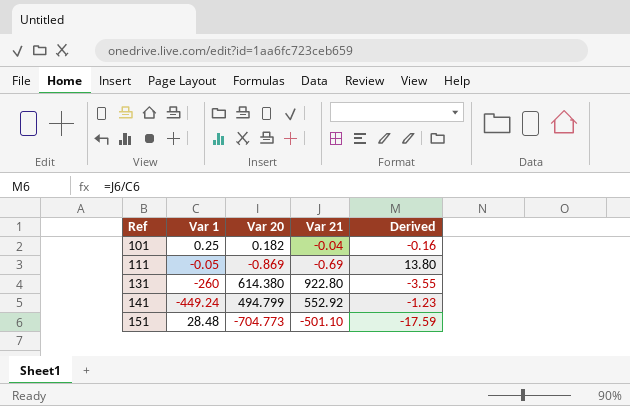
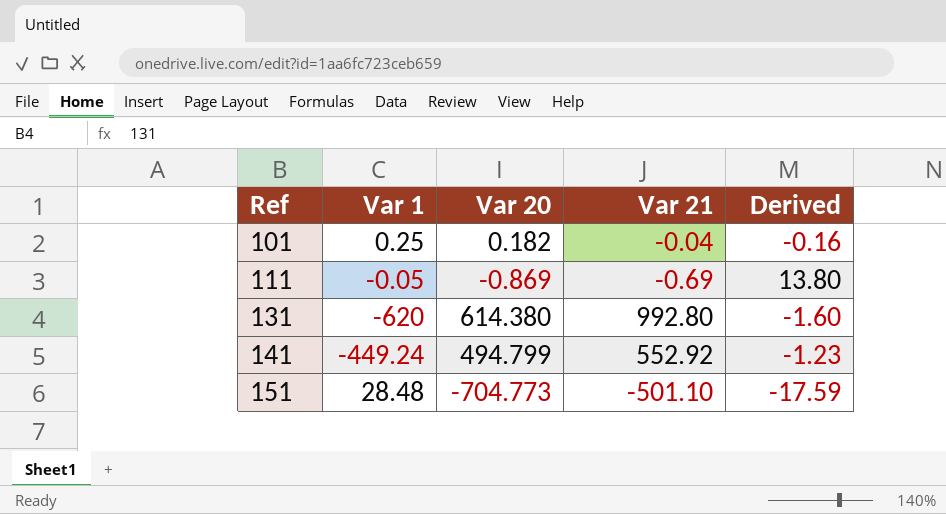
131 | Var 1: -260 -> -620
131 | Var 21: 922.80 -> 992.80
131 | Derived: -3.55 -> -1.60

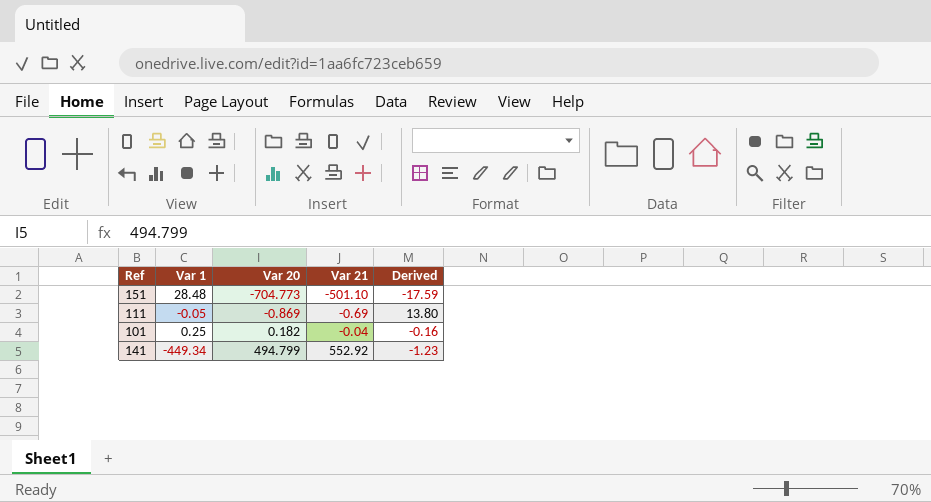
row order: Ref ascending -> Var 20 ascending
row 131: -620 | 614.380 | 992.80 | -1.60 -> none
141 | Var 1: -449.24 -> -449.34

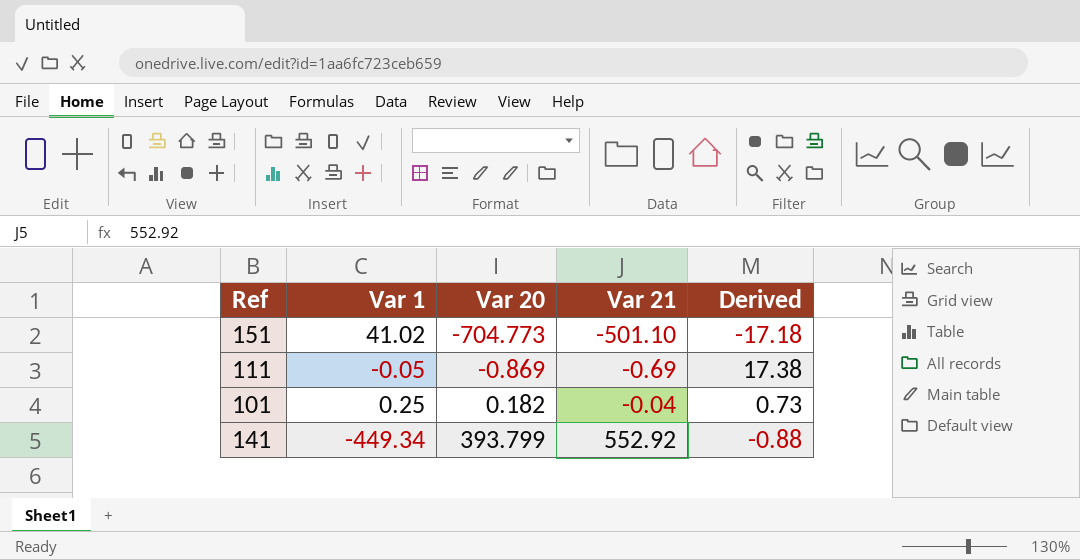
column Derived | formula: [Var 21] / [Var 1] -> [Var 20] / [Var 1]
151 | Var 1: 28.48 -> 41.02
141 | Var 20: 494.799 -> 393.799

